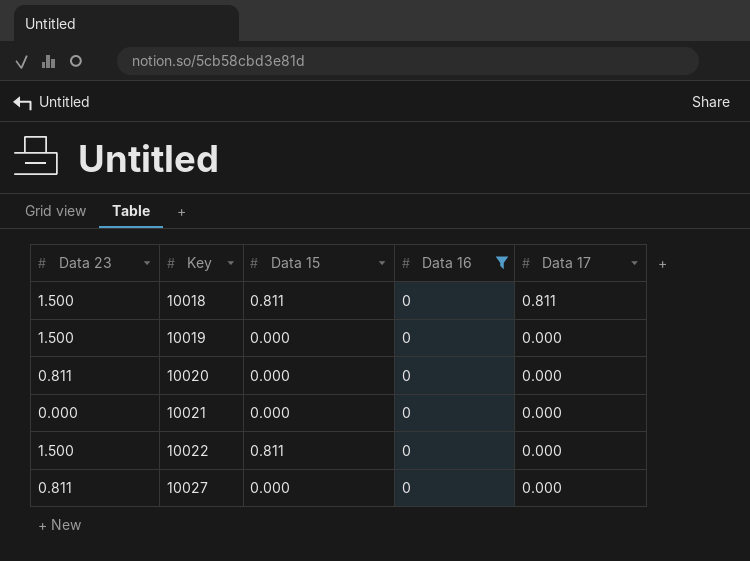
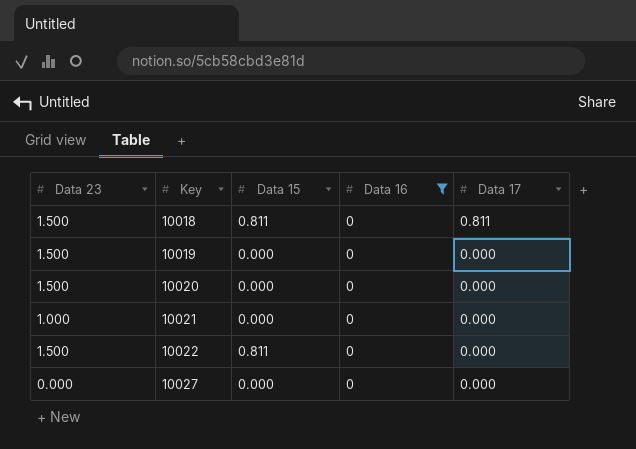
10020 | Data 23: 0.811 -> 1.500
10021 | Data 23: 0.000 -> 1.000
10027 | Data 23: 0.811 -> 0.000

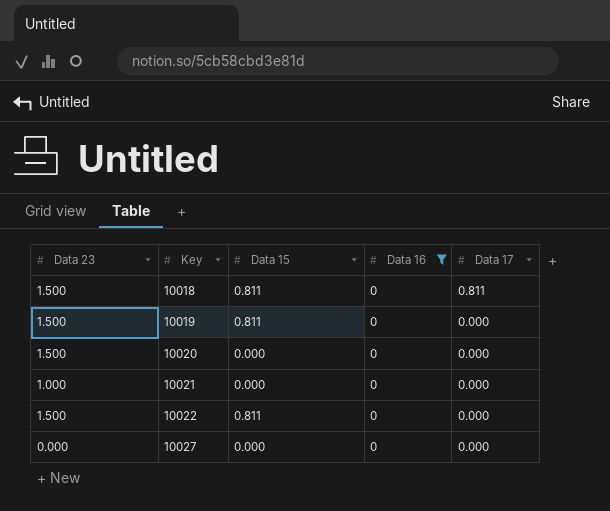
10019 | Data 15: 0.000 -> 0.811

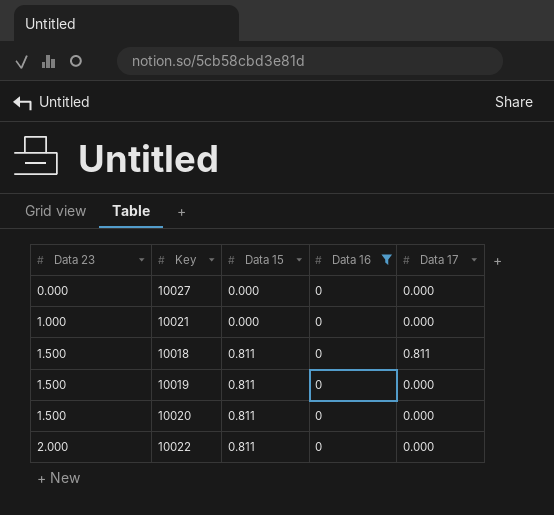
row order: Key ascending -> Data 23 ascending
10020 | Data 15: 0.000 -> 0.811
10022 | Data 23: 1.500 -> 2.000

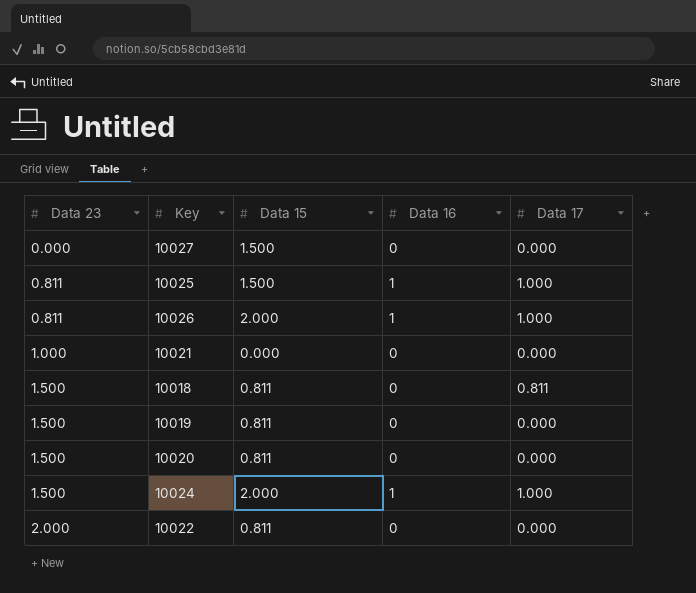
filter: Data 16 = 0 -> none
10027 | Data 15: 0.000 -> 1.500

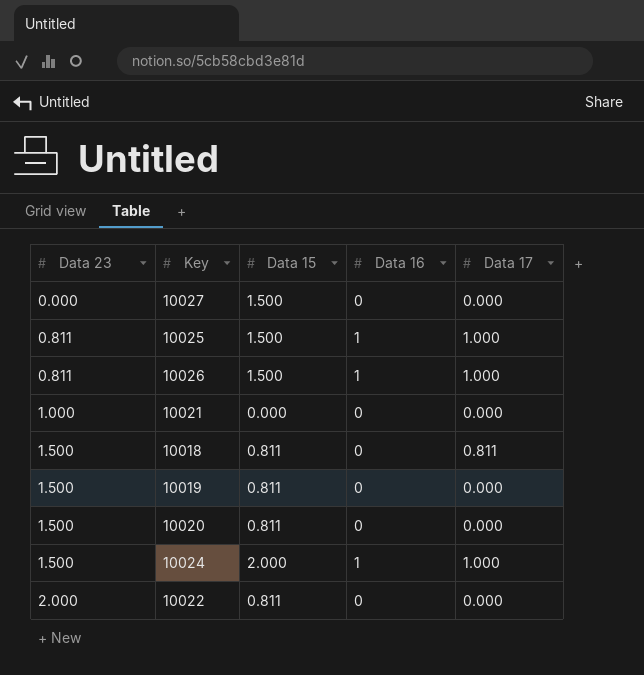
10026 | Data 15: 2.000 -> 1.500

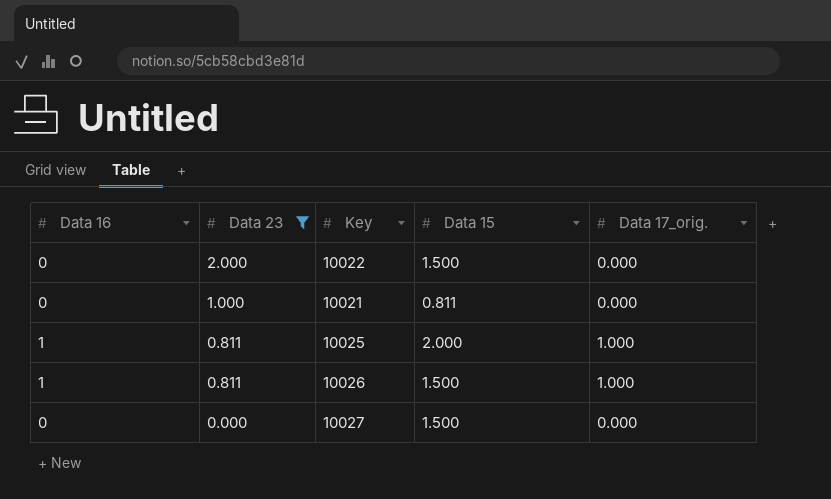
filter: none -> Data 23 != 1.500
row order: Data 23 ascending -> Data 23 descending
column Data 16 | position: 4 -> 1
column name: Data 17 -> Data 17_orig.
10022 | Data 15: 0.811 -> 1.500
10021 | Data 15: 0.000 -> 0.811
10025 | Data 15: 1.500 -> 2.000

